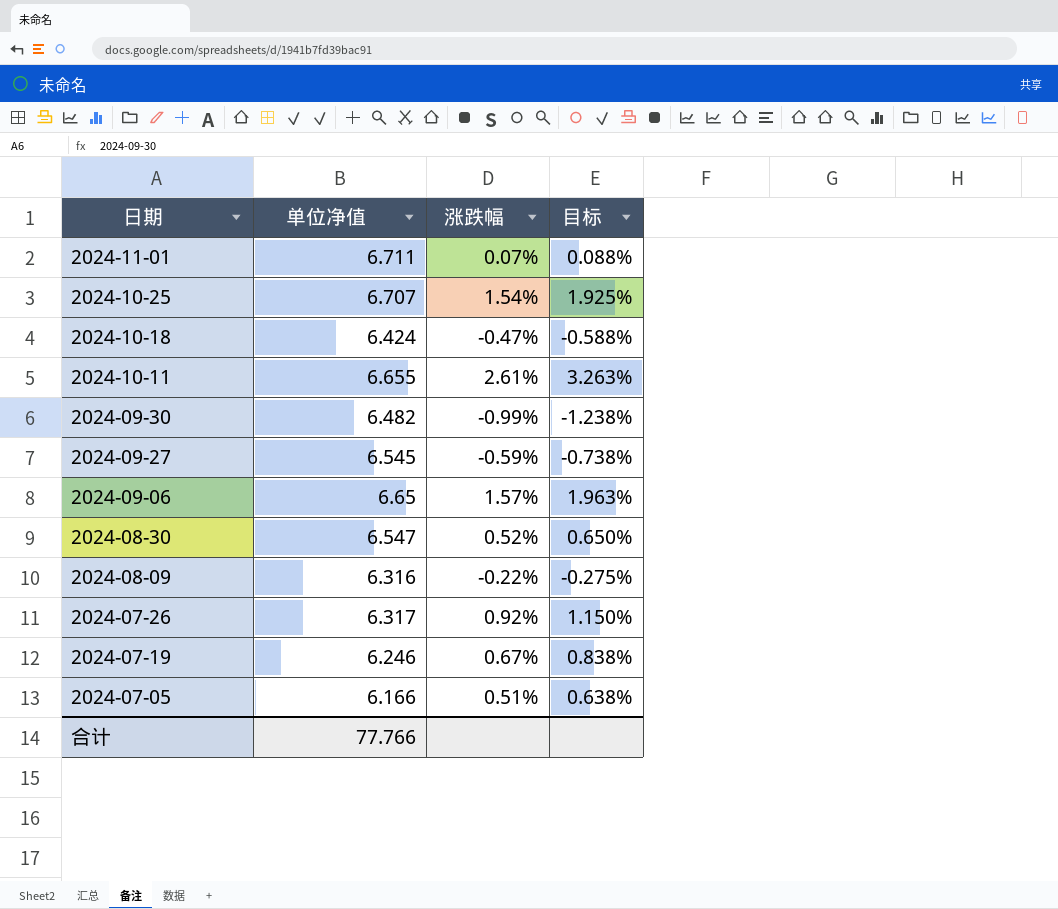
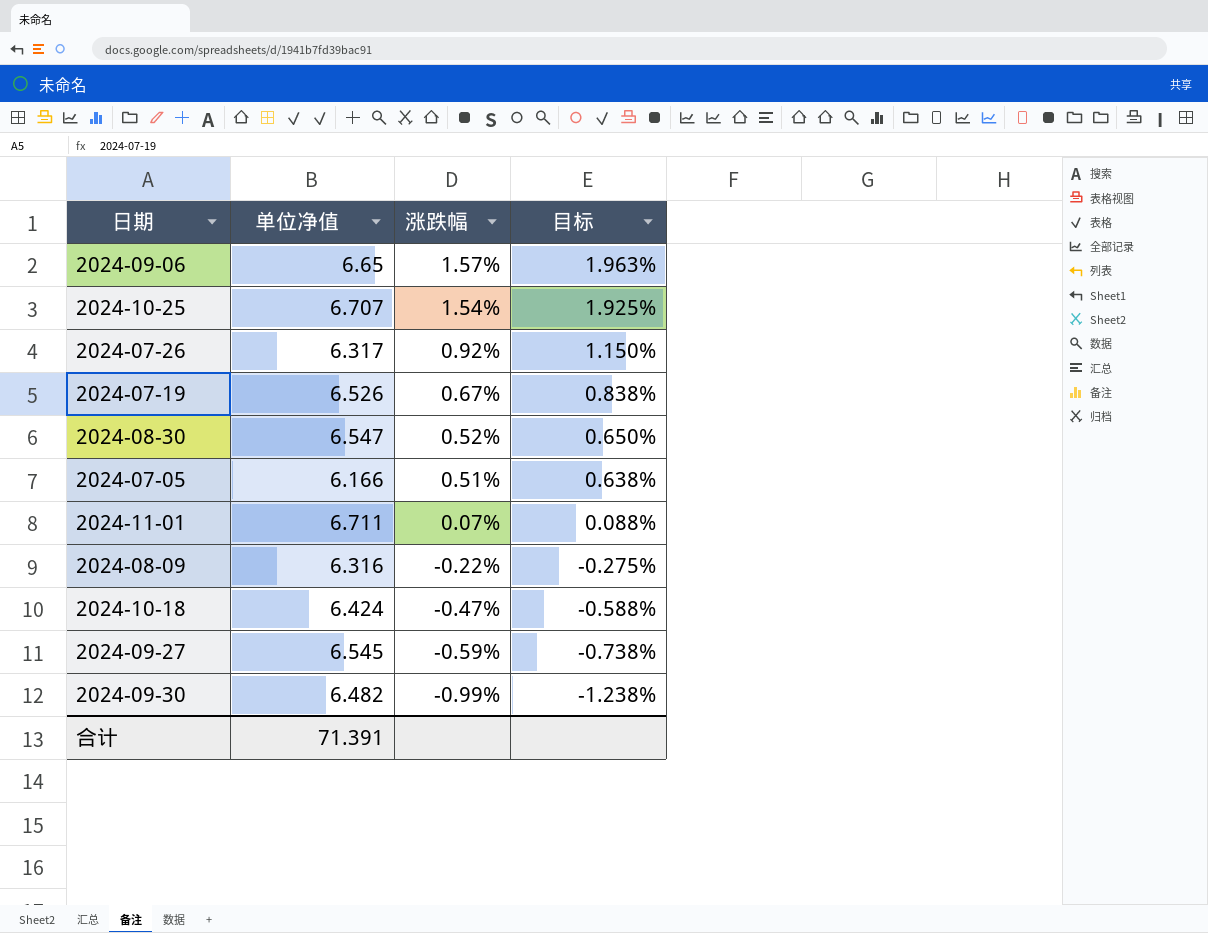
row order: 日期 descending -> 涨跌幅 descending
row 2024-10-11: 6.655 | 2.61% | 3.263% -> none
2024-07-19 | 单位净值: 6.246 -> 6.526
合计 | 单位净值: 77.766 -> 71.391

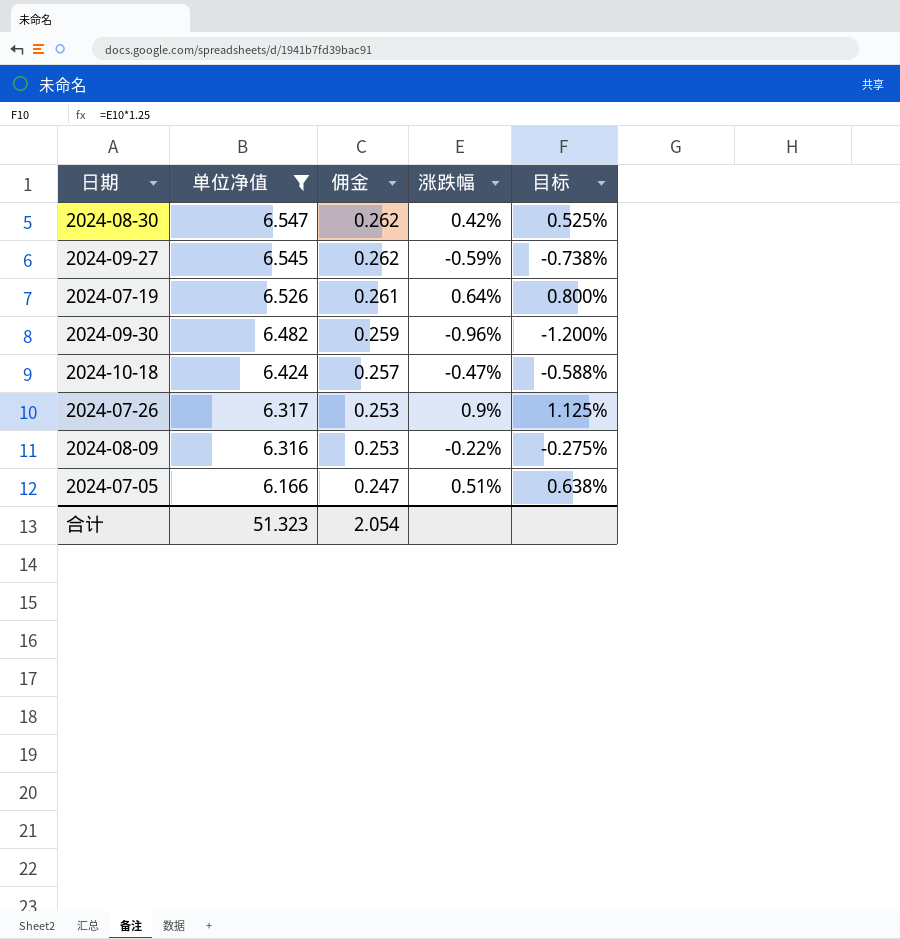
filter: none -> 单位净值 <= 6.547
row order: 涨跌幅 descending -> 单位净值 descending
column 佣金 | formula: none -> [单位净值] * 0.04
2024-08-30 | 涨跌幅: 0.52% -> 0.42%
2024-08-30 | 目标: 0.650% -> 0.525%
2024-07-19 | 涨跌幅: 0.67% -> 0.64%
2024-07-19 | 目标: 0.838% -> 0.800%
2024-09-30 | 涨跌幅: -0.99% -> -0.96%
2024-09-30 | 目标: -1.238% -> -1.200%
2024-07-26 | 涨跌幅: 0.92% -> 0.9%
2024-07-26 | 目标: 1.150% -> 1.125%
合计 | 单位净值: 71.391 -> 51.323

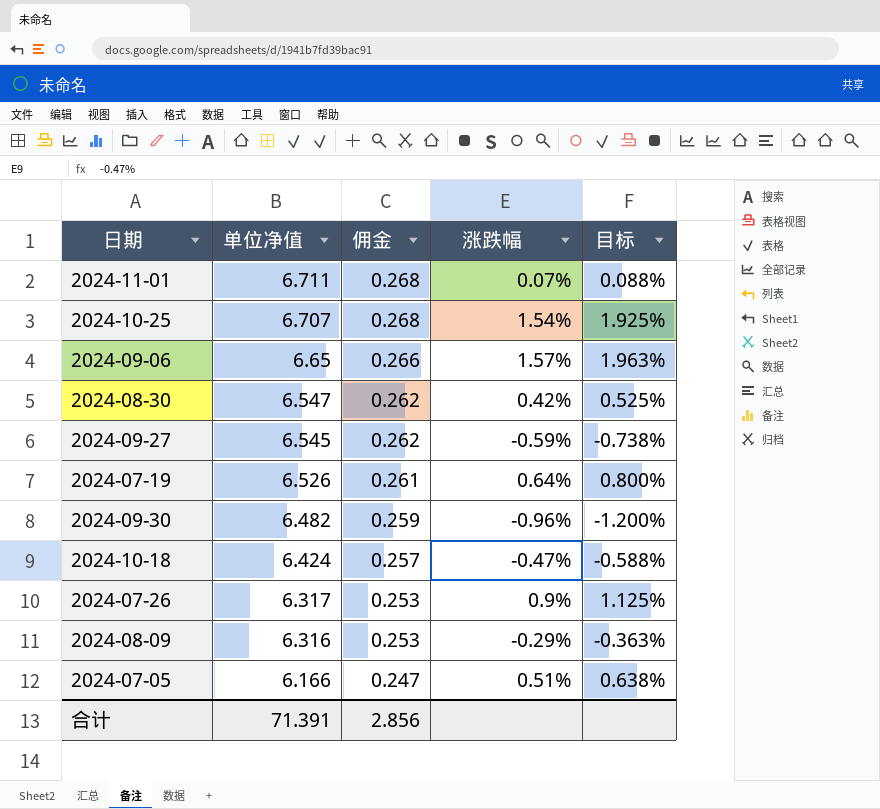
filter: 单位净值 <= 6.547 -> none
2024-08-09 | 涨跌幅: -0.22% -> -0.29%
2024-08-09 | 目标: -0.275% -> -0.363%
合计 | 单位净值: 51.323 -> 71.391
合计 | 佣金: 2.054 -> 2.856

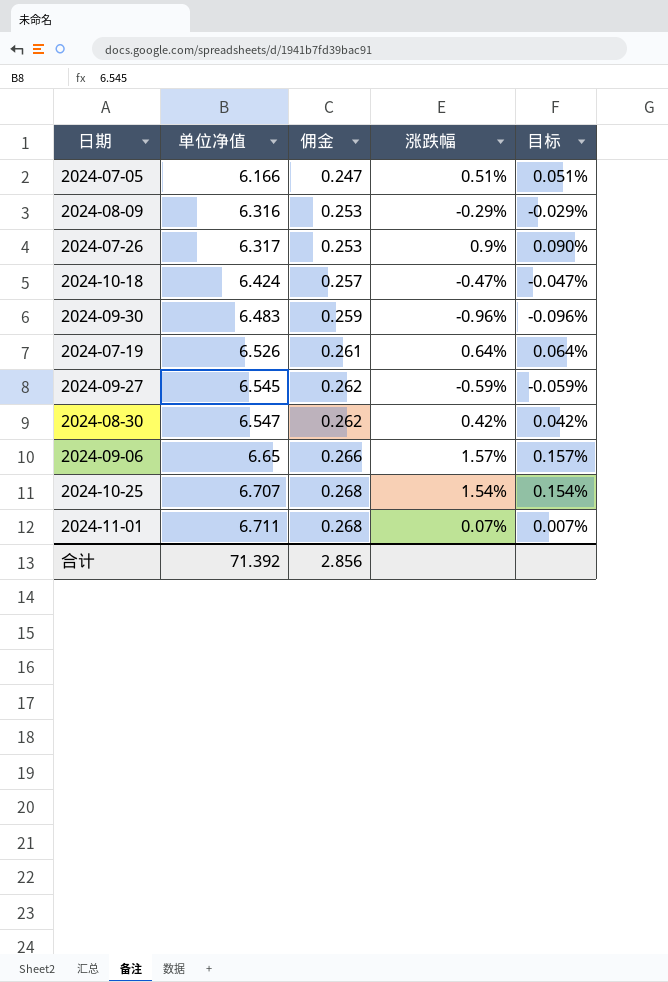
row order: 单位净值 descending -> 单位净值 ascending
column 目标 | formula: [涨跌幅] * 1.25 -> [涨跌幅] * 0.1
2024-09-30 | 单位净值: 6.482 -> 6.483
合计 | 单位净值: 71.391 -> 71.392

